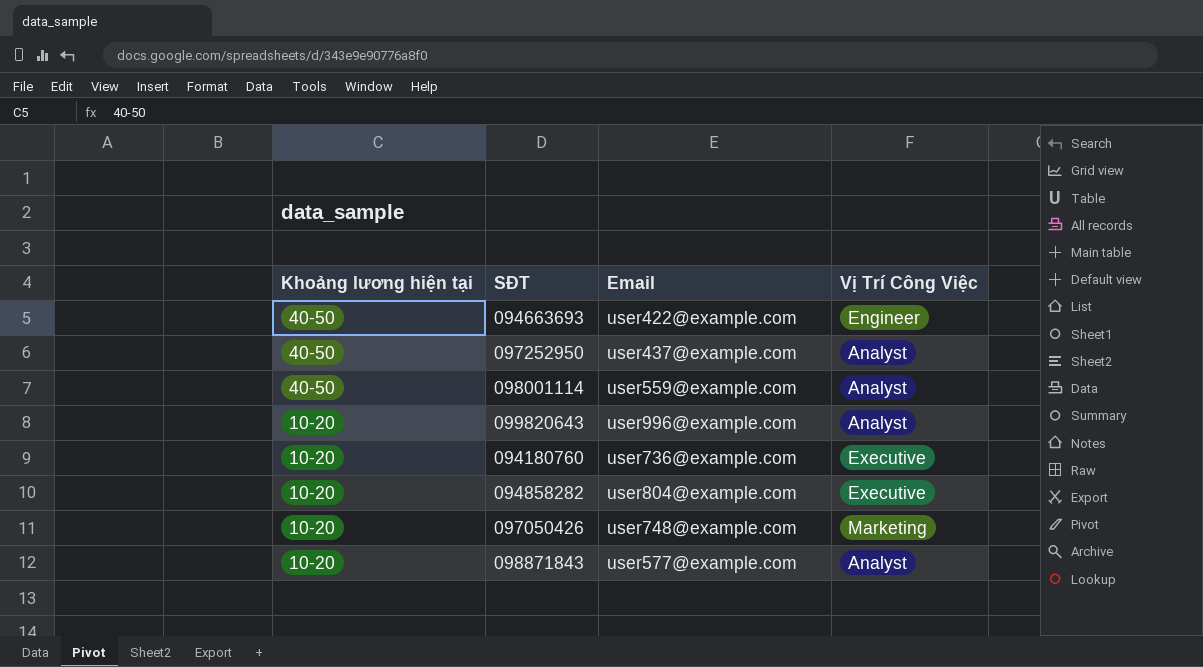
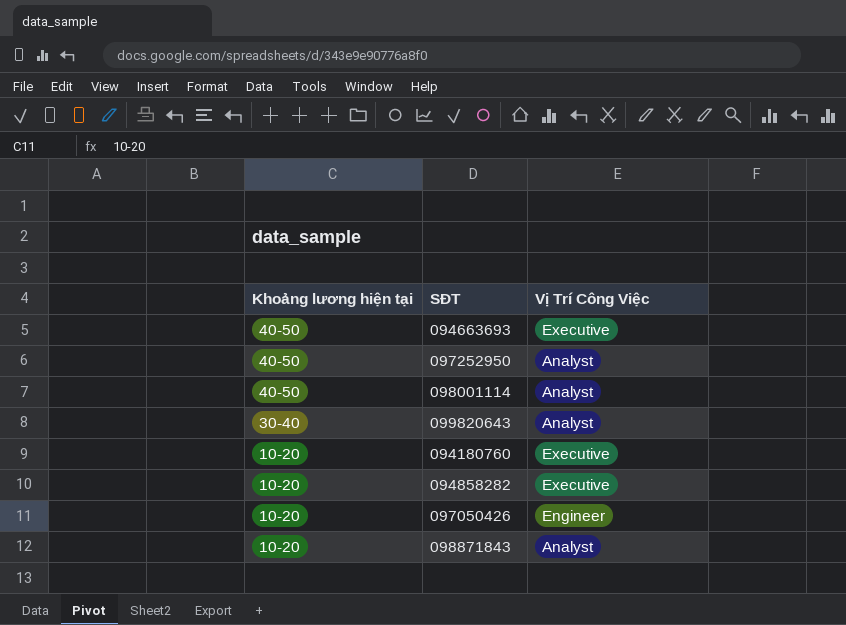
column Email | position: 3 -> none
094663693 | Vị Trí Công Việc: Engineer -> Executive
099820643 | Khoảng lương hiện tại: 10-20 -> 30-40
097050426 | Vị Trí Công Việc: Marketing -> Engineer

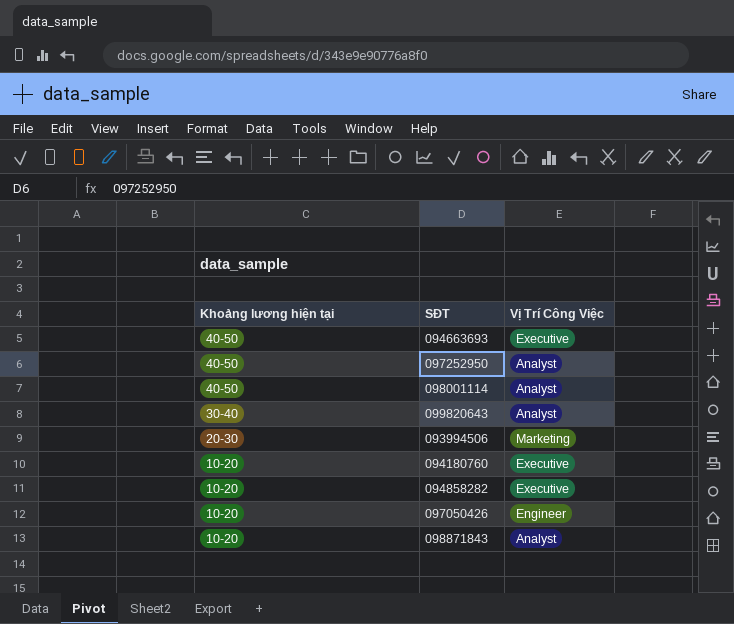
row 093994506: none -> 20-30 | Marketing

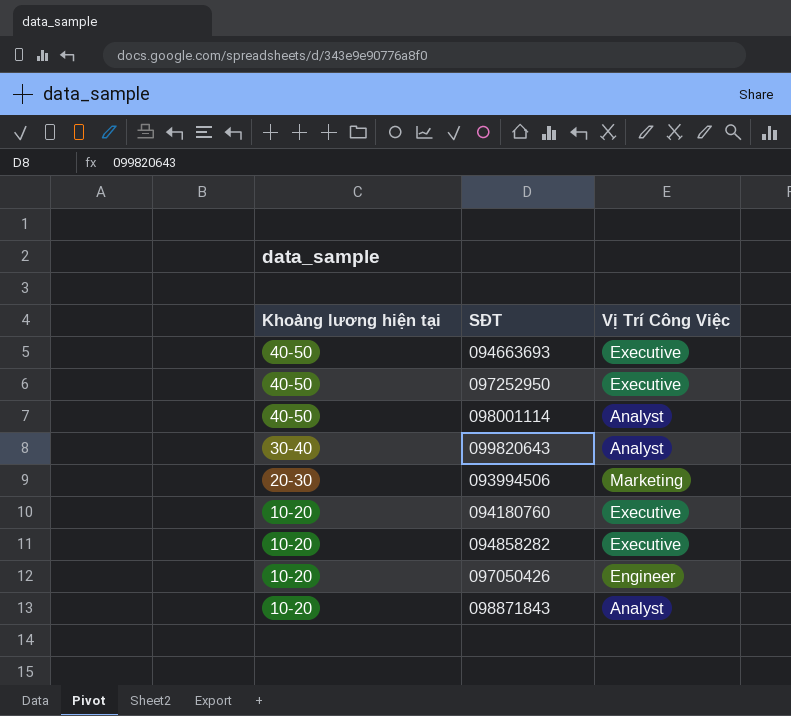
097252950 | Vị Trí Công Việc: Analyst -> Executive

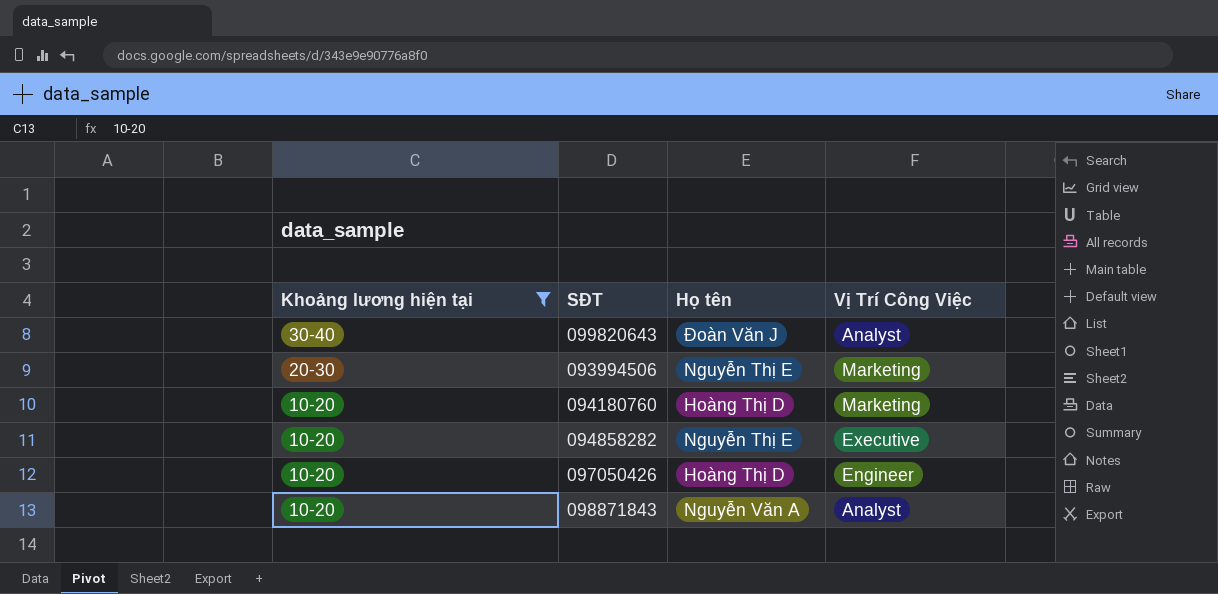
filter: none -> Khoảng lương hiện tại != 40-50
column Họ tên | position: none -> 3
094180760 | Vị Trí Công Việc: Executive -> Marketing

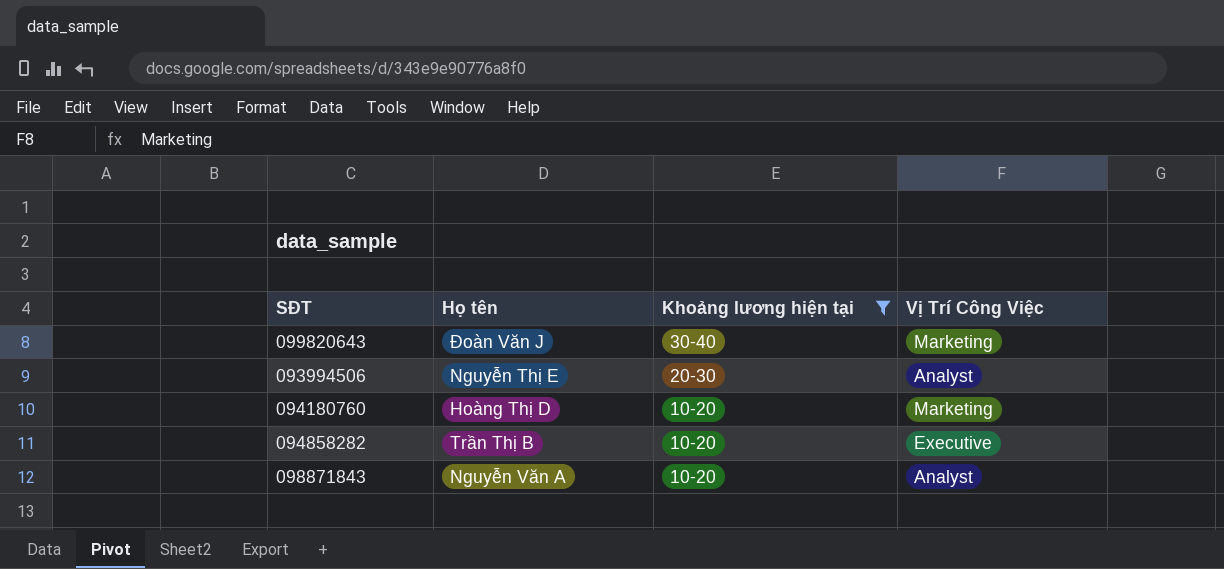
column Khoảng lương hiện tại | position: 1 -> 3
row 097050426: 10-20 | Hoàng Thị D | Engineer -> none
099820643 | Vị Trí Công Việc: Analyst -> Marketing
093994506 | Vị Trí Công Việc: Marketing -> Analyst
094858282 | Họ tên: Nguyễn Thị E -> Trần Thị B

